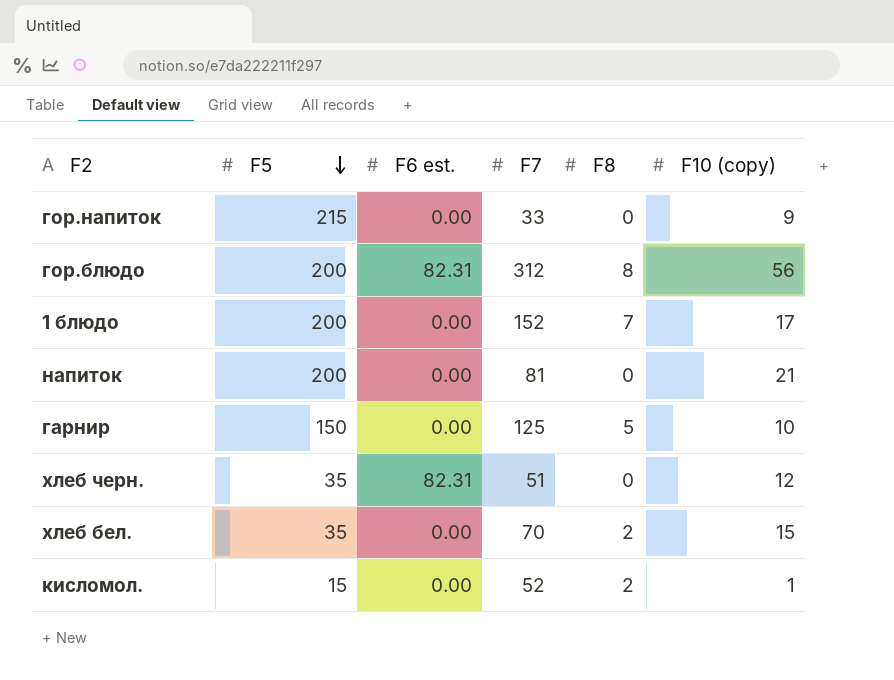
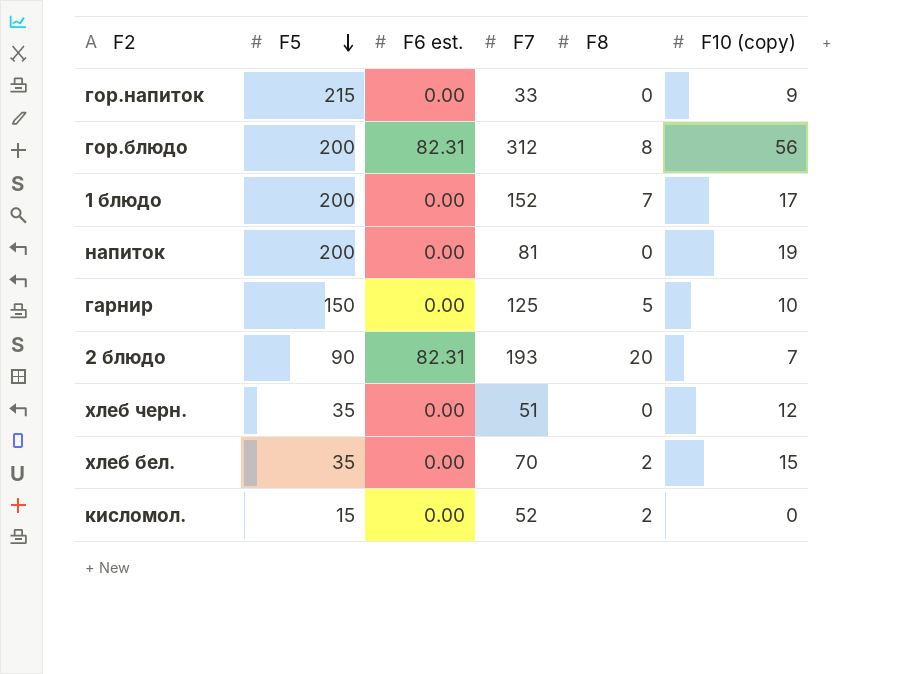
напиток | F10 (copy): 21 -> 19
row 2 блюдо: none -> 90 | 82.31 | 193 | 20 | 7
хлеб черн. | F6 est.: 82.31 -> 0.00
кисломол. | F10 (copy): 1 -> 0

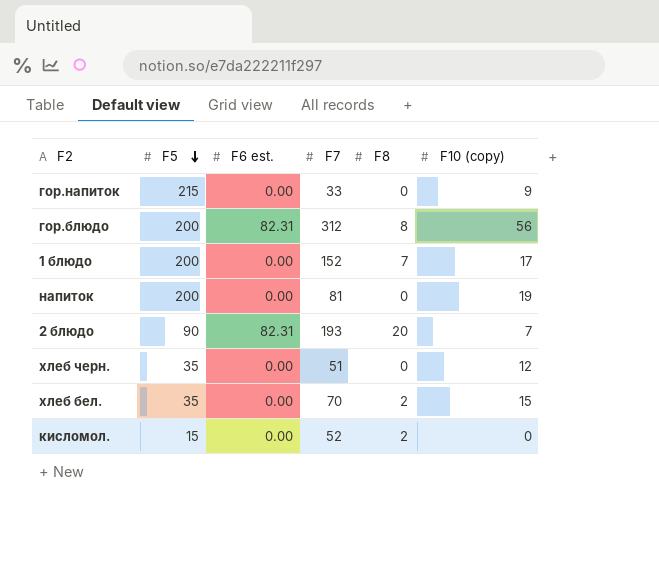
row гарнир: 150 | 0.00 | 125 | 5 | 10 -> none

